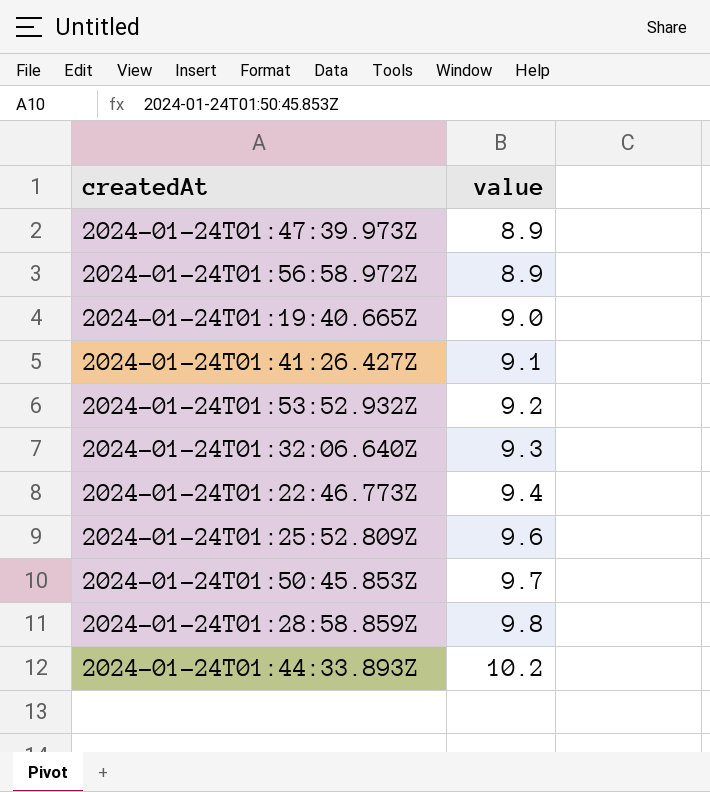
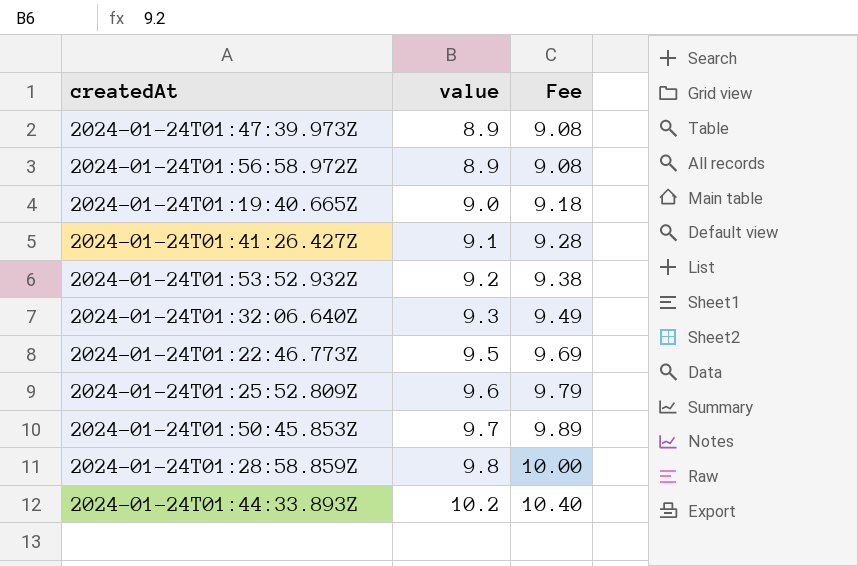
column Fee | formula: none -> [value] * 1.02
2024-01-24T01:22:46.773Z | value: 9.4 -> 9.5

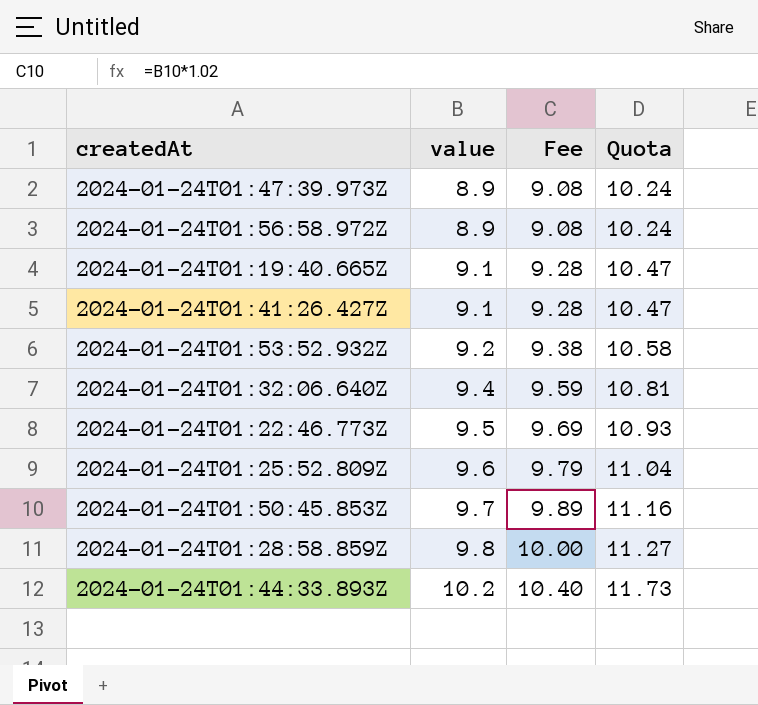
column Quota | formula: none -> [value] * 1.15
2024-01-24T01:19:40.665Z | value: 9.0 -> 9.1
2024-01-24T01:19:40.665Z | Fee: 9.18 -> 9.28
2024-01-24T01:32:06.640Z | value: 9.3 -> 9.4
2024-01-24T01:32:06.640Z | Fee: 9.49 -> 9.59

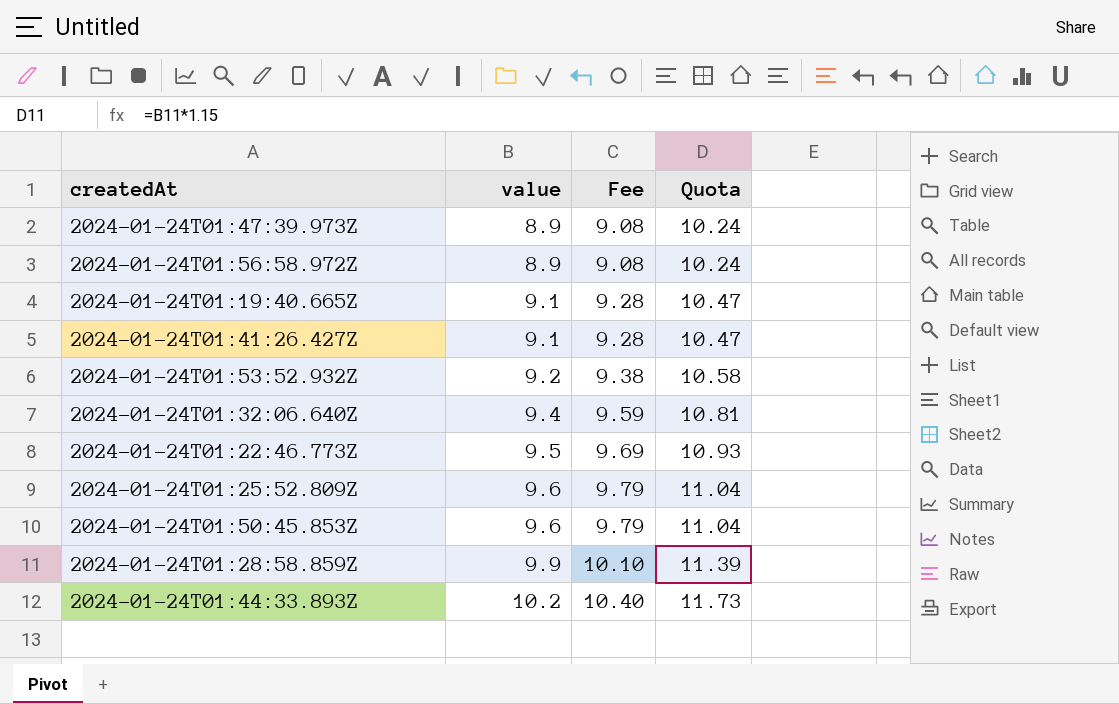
2024-01-24T01:50:45.853Z | value: 9.7 -> 9.6
2024-01-24T01:50:45.853Z | Fee: 9.89 -> 9.79
2024-01-24T01:50:45.853Z | Quota: 11.16 -> 11.04
2024-01-24T01:28:58.859Z | value: 9.8 -> 9.9
2024-01-24T01:28:58.859Z | Fee: 10.00 -> 10.10
2024-01-24T01:28:58.859Z | Quota: 11.27 -> 11.39

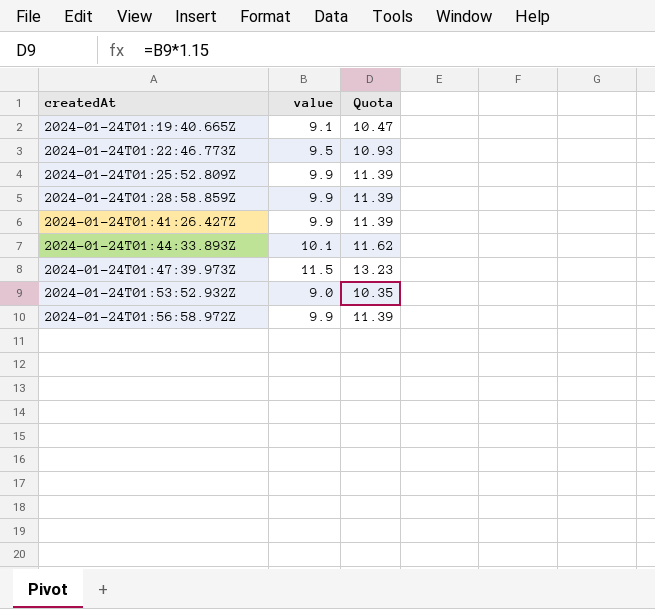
row order: value ascending -> createdAt ascending
column Fee | formula: [value] * 1.02 -> none
row 2024-01-24T01:32:06.640Z: 9.4 | 9.59 | 10.81 -> none
row 2024-01-24T01:50:45.853Z: 9.6 | 9.79 | 11.04 -> none
2024-01-24T01:25:52.809Z | value: 9.6 -> 9.9
2024-01-24T01:25:52.809Z | Quota: 11.04 -> 11.39
2024-01-24T01:41:26.427Z | value: 9.1 -> 9.9
2024-01-24T01:41:26.427Z | Quota: 10.47 -> 11.39
2024-01-24T01:44:33.893Z | value: 10.2 -> 10.1
2024-01-24T01:44:33.893Z | Quota: 11.73 -> 11.62
2024-01-24T01:47:39.973Z | value: 8.9 -> 11.5
2024-01-24T01:47:39.973Z | Quota: 10.24 -> 13.23
2024-01-24T01:53:52.932Z | value: 9.2 -> 9.0
2024-01-24T01:53:52.932Z | Quota: 10.58 -> 10.35
2024-01-24T01:56:58.972Z | value: 8.9 -> 9.9
2024-01-24T01:56:58.972Z | Quota: 10.24 -> 11.39

